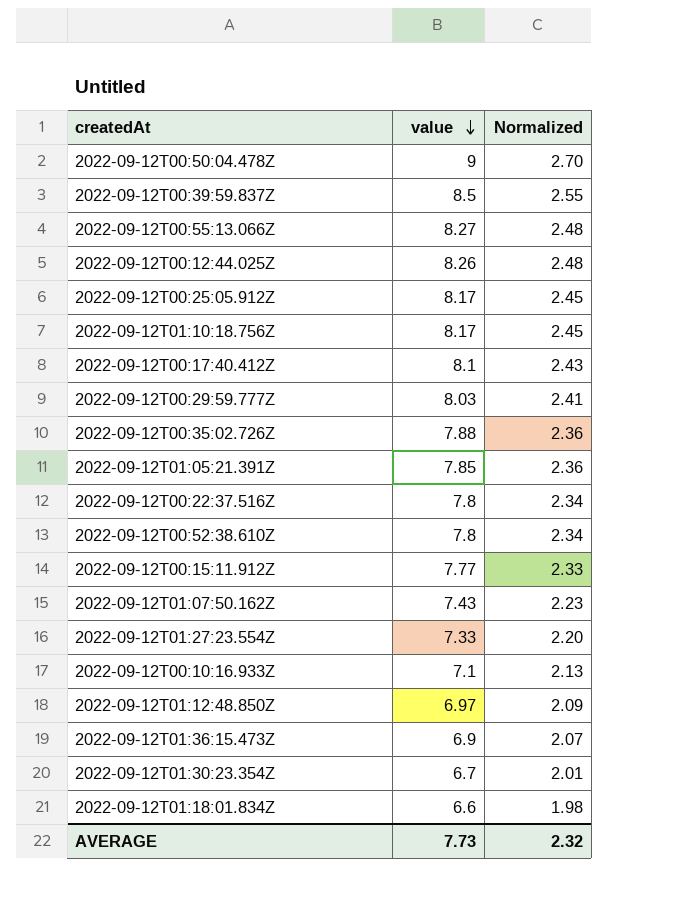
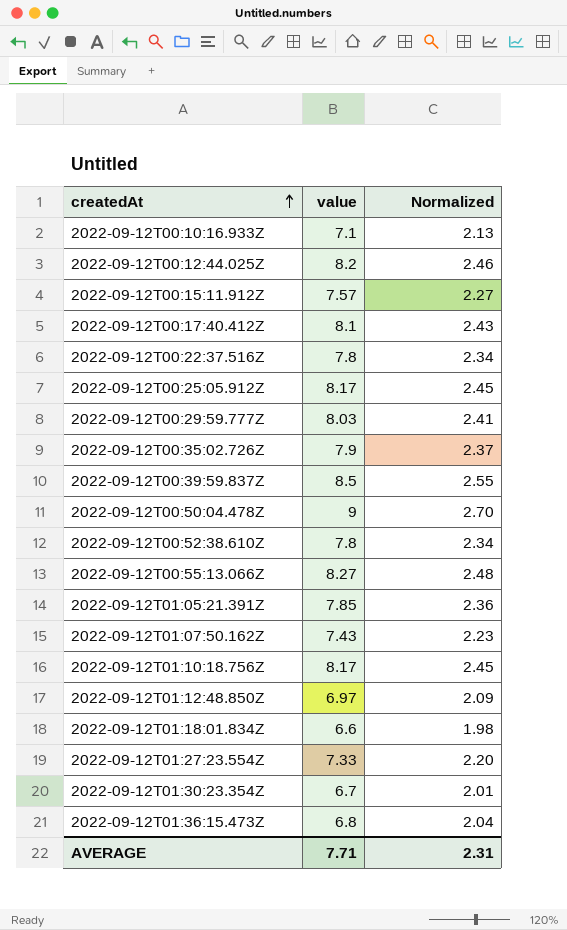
row order: value descending -> createdAt ascending
2022-09-12T00:12:44.025Z | value: 8.26 -> 8.2
2022-09-12T00:12:44.025Z | Normalized: 2.48 -> 2.46
2022-09-12T00:15:11.912Z | value: 7.77 -> 7.57
2022-09-12T00:15:11.912Z | Normalized: 2.33 -> 2.27
2022-09-12T00:35:02.726Z | value: 7.88 -> 7.9
2022-09-12T00:35:02.726Z | Normalized: 2.36 -> 2.37
2022-09-12T01:36:15.473Z | value: 6.9 -> 6.8
2022-09-12T01:36:15.473Z | Normalized: 2.07 -> 2.04
AVERAGE | value: 7.73 -> 7.71
AVERAGE | Normalized: 2.32 -> 2.31

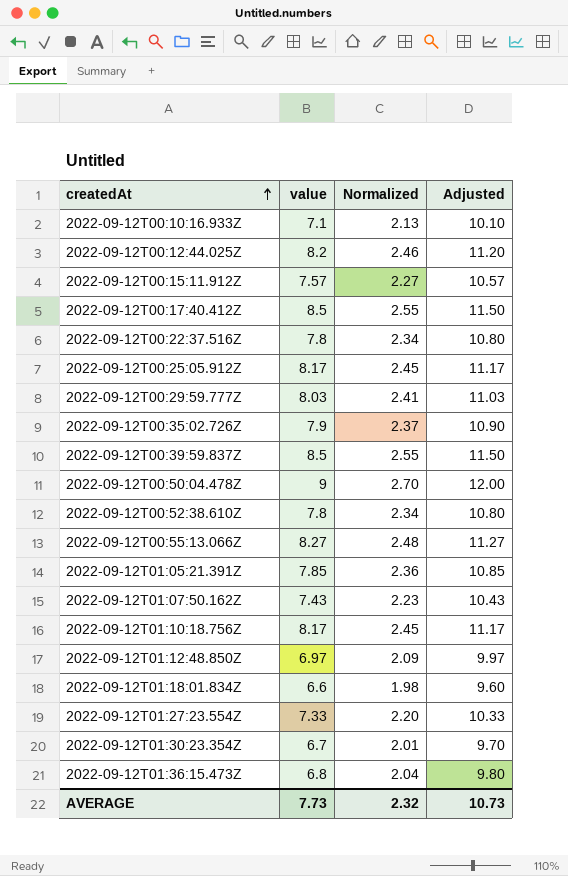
column Adjusted | formula: none -> [value] + 3
2022-09-12T00:17:40.412Z | value: 8.1 -> 8.5
2022-09-12T00:17:40.412Z | Normalized: 2.43 -> 2.55
AVERAGE | value: 7.71 -> 7.73
AVERAGE | Normalized: 2.31 -> 2.32

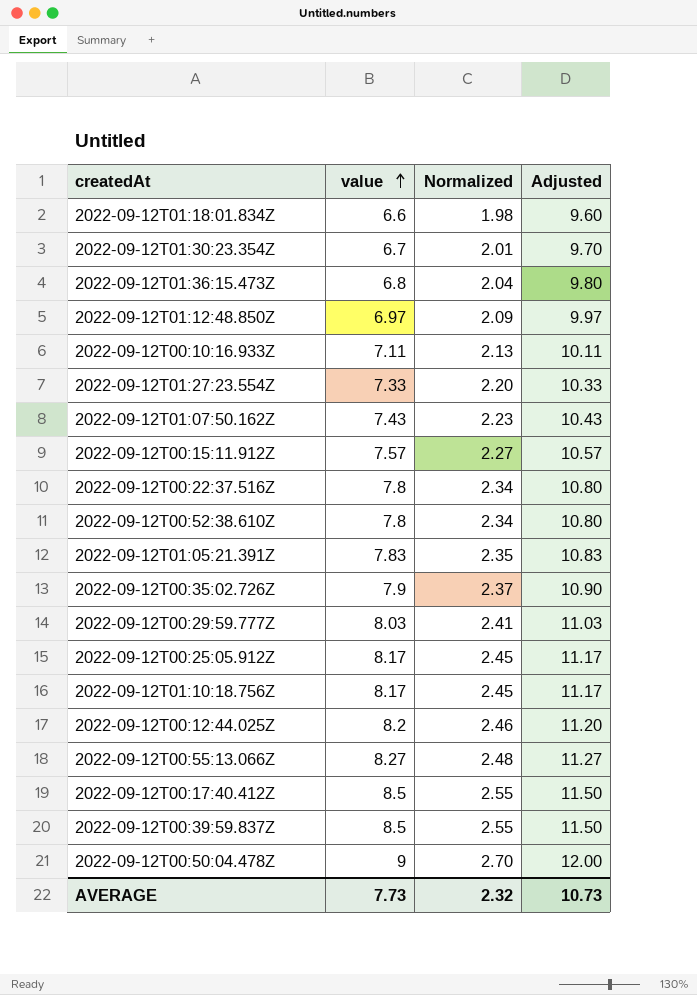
row order: createdAt ascending -> value ascending
2022-09-12T00:10:16.933Z | value: 7.1 -> 7.11
2022-09-12T00:10:16.933Z | Adjusted: 10.10 -> 10.11
2022-09-12T01:05:21.391Z | value: 7.85 -> 7.83
2022-09-12T01:05:21.391Z | Normalized: 2.36 -> 2.35
2022-09-12T01:05:21.391Z | Adjusted: 10.85 -> 10.83

